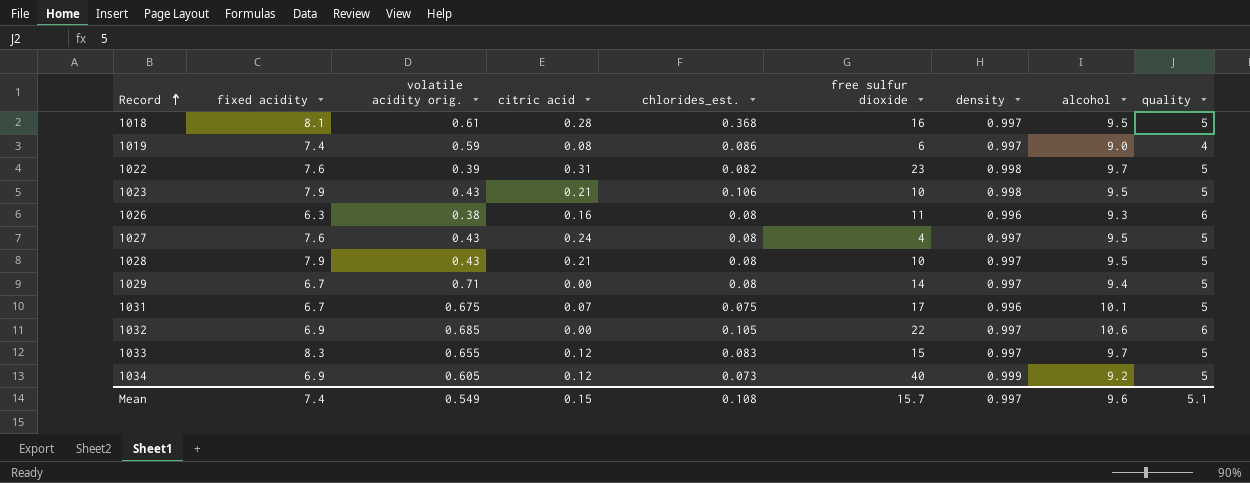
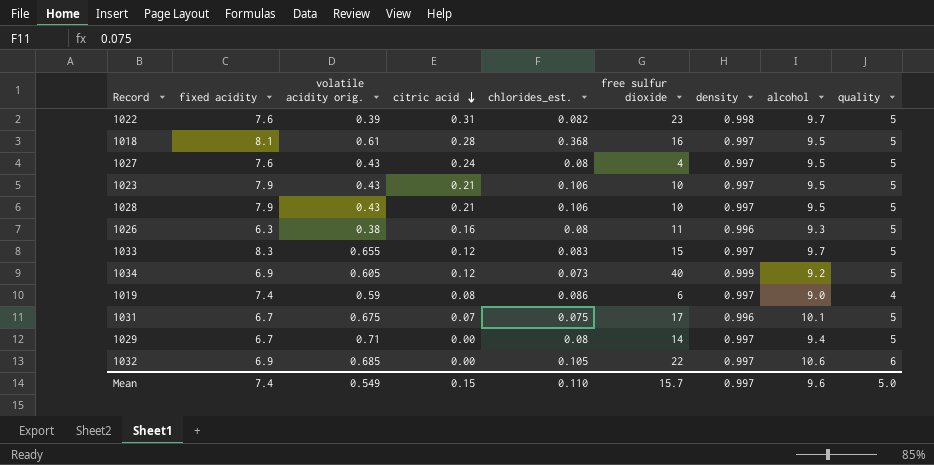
row order: Record ascending -> citric acid descending
1023 | density: 0.998 -> 0.997
1028 | chlorides_est.: 0.08 -> 0.106
1026 | quality: 6 -> 5
Mean | chlorides_est.: 0.108 -> 0.110
Mean | quality: 5.1 -> 5.0

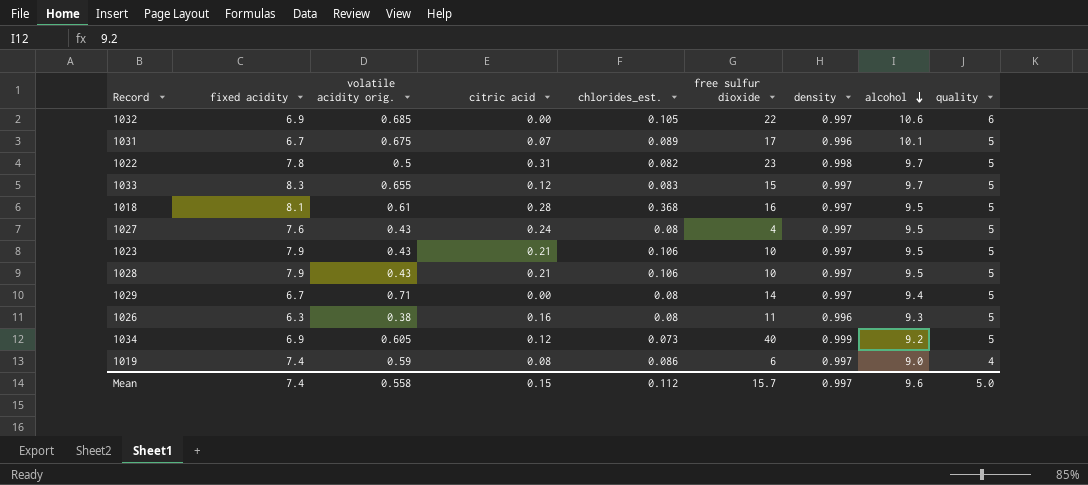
row order: citric acid descending -> alcohol descending
1031 | chlorides_est.: 0.075 -> 0.089
1022 | fixed acidity: 7.6 -> 7.8
1022 | volatile acidity orig.: 0.39 -> 0.5
Mean | volatile acidity orig.: 0.549 -> 0.558
Mean | chlorides_est.: 0.110 -> 0.112

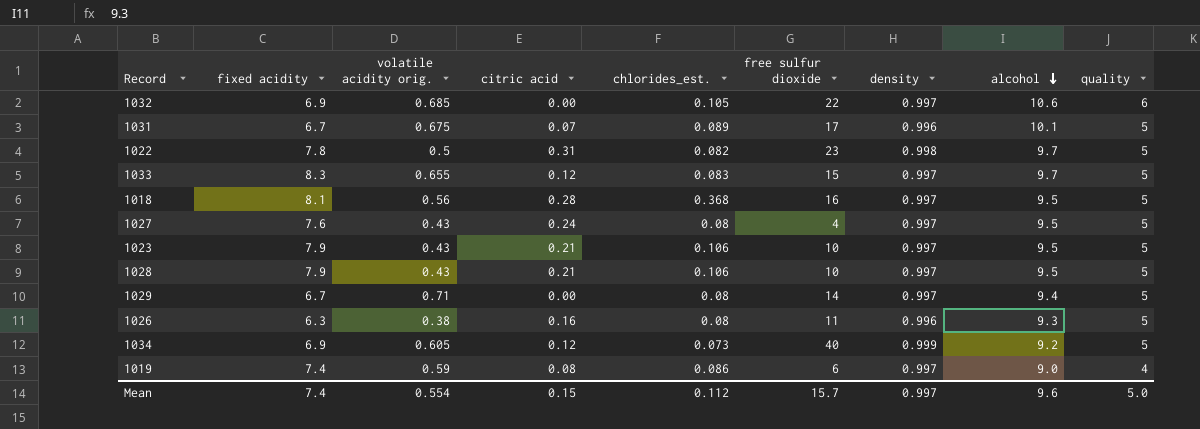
1018 | volatile acidity orig.: 0.61 -> 0.56
Mean | volatile acidity orig.: 0.558 -> 0.554

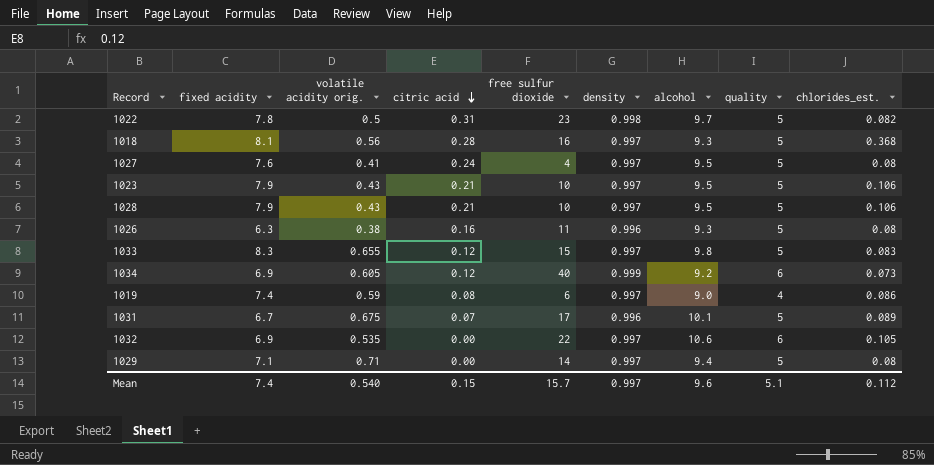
row order: alcohol descending -> citric acid descending
column chlorides_est. | position: 5 -> 9
1018 | alcohol: 9.5 -> 9.3
1027 | volatile acidity orig.: 0.43 -> 0.41
1033 | alcohol: 9.7 -> 9.8
1034 | quality: 5 -> 6
1032 | volatile acidity orig.: 0.685 -> 0.535
1029 | fixed acidity: 6.7 -> 7.1
Mean | volatile acidity orig.: 0.554 -> 0.540
Mean | quality: 5.0 -> 5.1

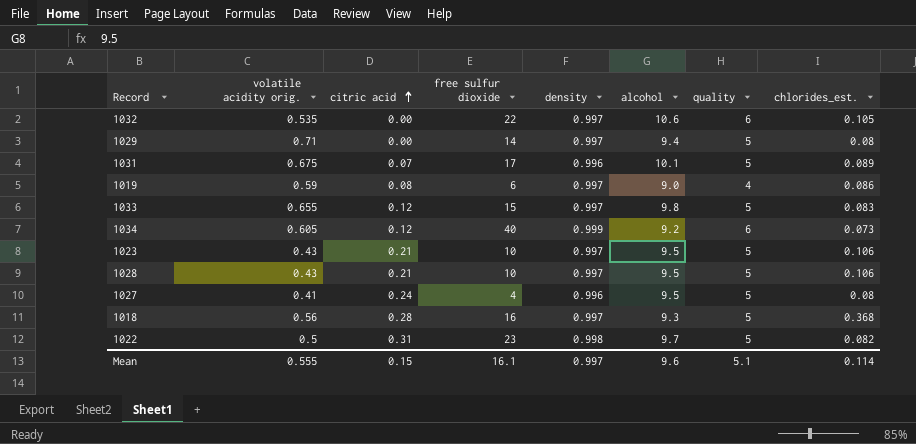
row order: citric acid descending -> citric acid ascending
column fixed acidity | position: 2 -> none
row 1026: 6.3 | 0.38 | 0.16 | 11 | 0.996 | 9.3 | 5 | 0.08 -> none
1027 | density: 0.997 -> 0.996
Mean | volatile acidity orig.: 0.540 -> 0.555
Mean | free sulfur dioxide: 15.7 -> 16.1
Mean | chlorides_est.: 0.112 -> 0.114

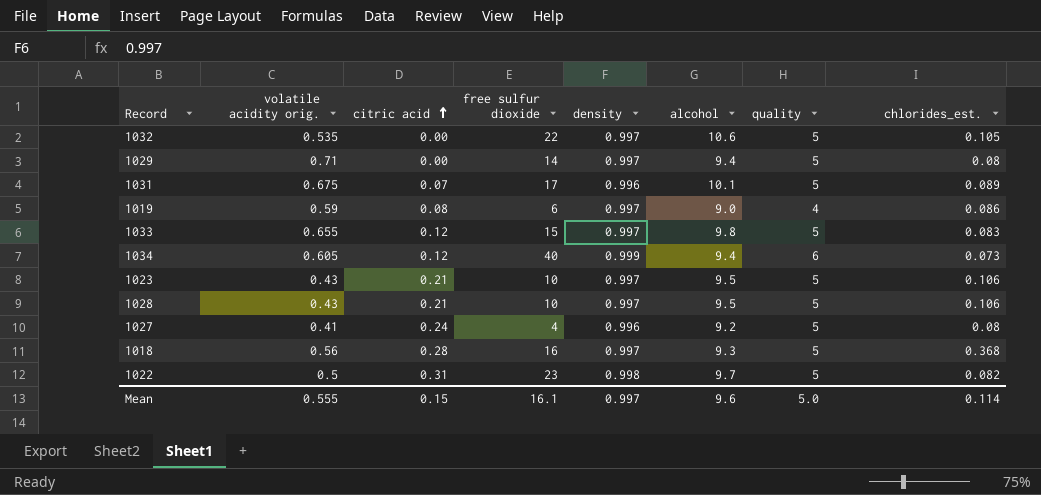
1032 | quality: 6 -> 5
1034 | alcohol: 9.2 -> 9.4
1027 | alcohol: 9.5 -> 9.2
Mean | quality: 5.1 -> 5.0

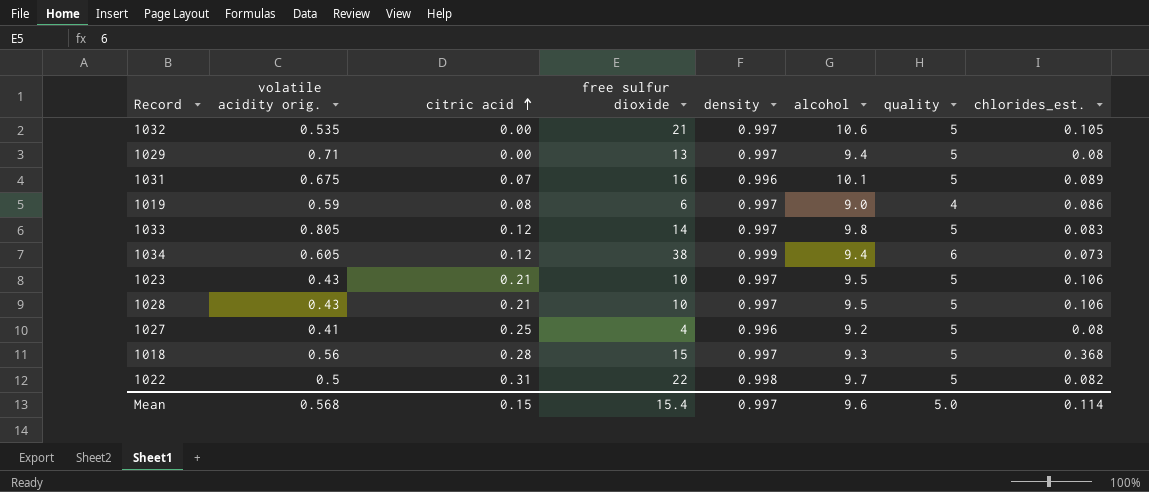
1032 | free sulfur dioxide: 22 -> 21
1029 | free sulfur dioxide: 14 -> 13
1031 | free sulfur dioxide: 17 -> 16
1033 | volatile acidity orig.: 0.655 -> 0.805
1033 | free sulfur dioxide: 15 -> 14
1034 | free sulfur dioxide: 40 -> 38
1027 | citric acid: 0.24 -> 0.25
1018 | free sulfur dioxide: 16 -> 15
1022 | free sulfur dioxide: 23 -> 22
Mean | volatile acidity orig.: 0.555 -> 0.568
Mean | free sulfur dioxide: 16.1 -> 15.4

